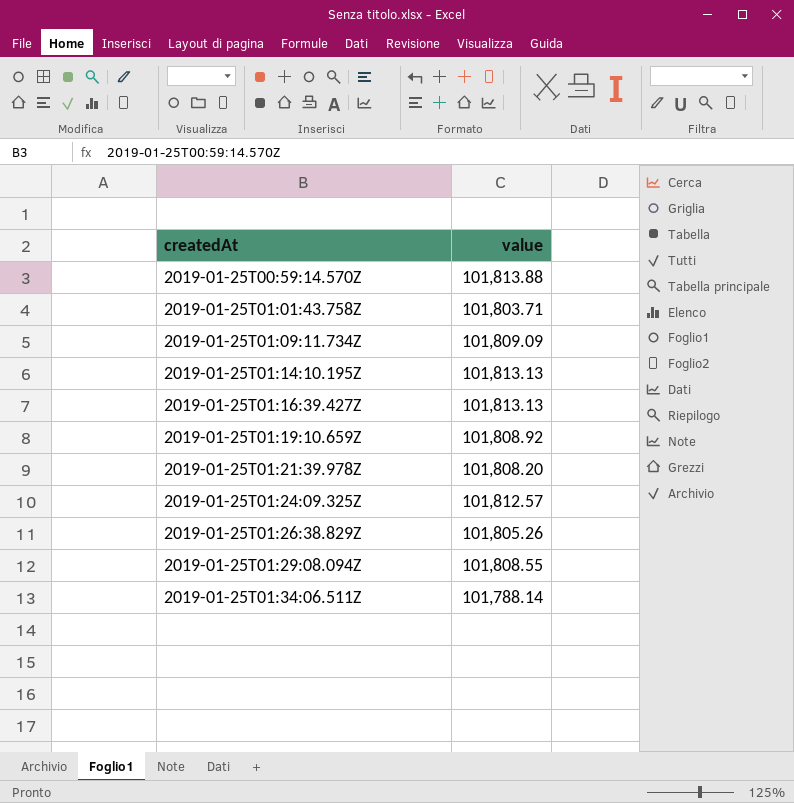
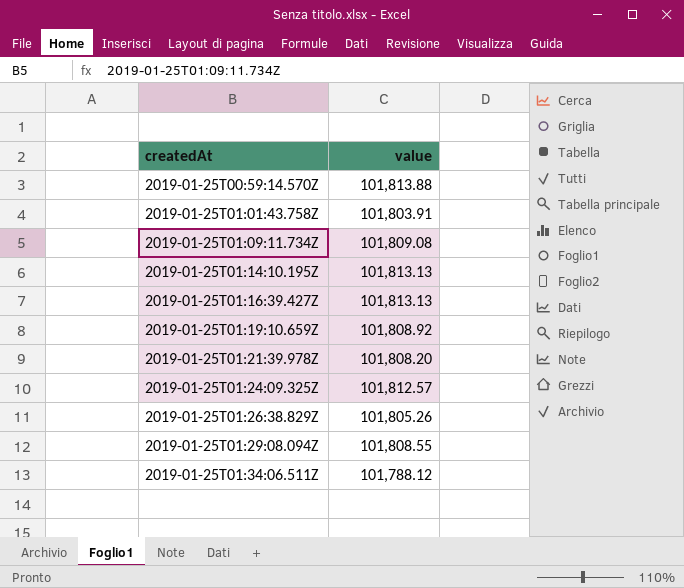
2019-01-25T01:01:43.758Z | value: 101,803.71 -> 101,803.91
2019-01-25T01:09:11.734Z | value: 101,809.09 -> 101,809.08
2019-01-25T01:34:06.511Z | value: 101,788.14 -> 101,788.12

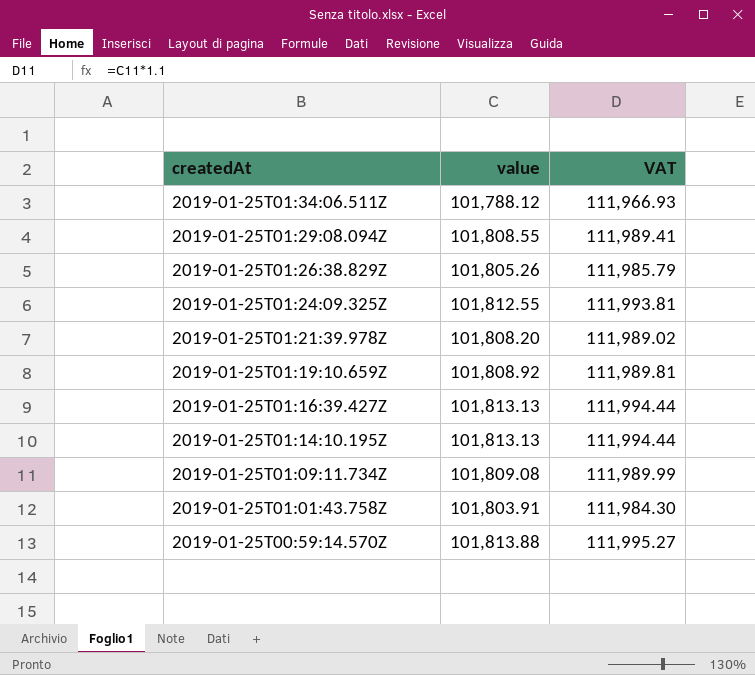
row order: createdAt ascending -> createdAt descending
column VAT | formula: none -> [value] * 1.1
2019-01-25T01:24:09.325Z | value: 101,812.57 -> 101,812.55

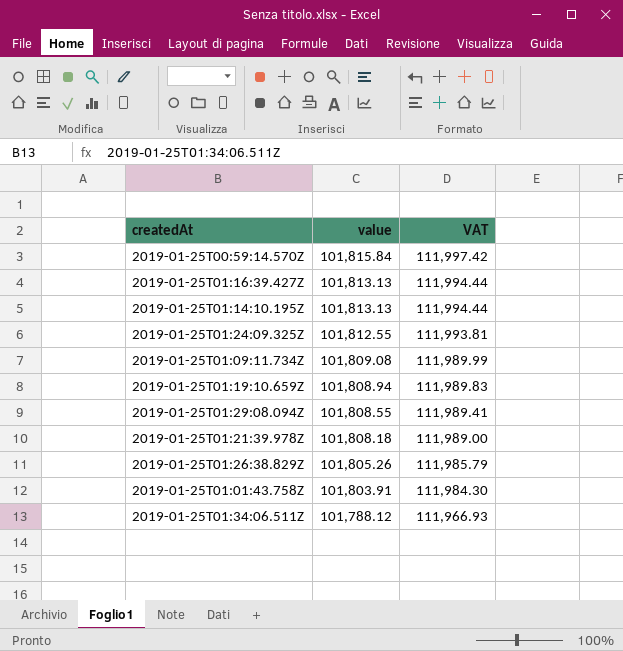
row order: createdAt descending -> value descending
2019-01-25T00:59:14.570Z | value: 101,813.88 -> 101,815.84
2019-01-25T00:59:14.570Z | VAT: 111,995.27 -> 111,997.42
2019-01-25T01:19:10.659Z | value: 101,808.92 -> 101,808.94
2019-01-25T01:19:10.659Z | VAT: 111,989.81 -> 111,989.83
2019-01-25T01:21:39.978Z | value: 101,808.20 -> 101,808.18
2019-01-25T01:21:39.978Z | VAT: 111,989.02 -> 111,989.00

